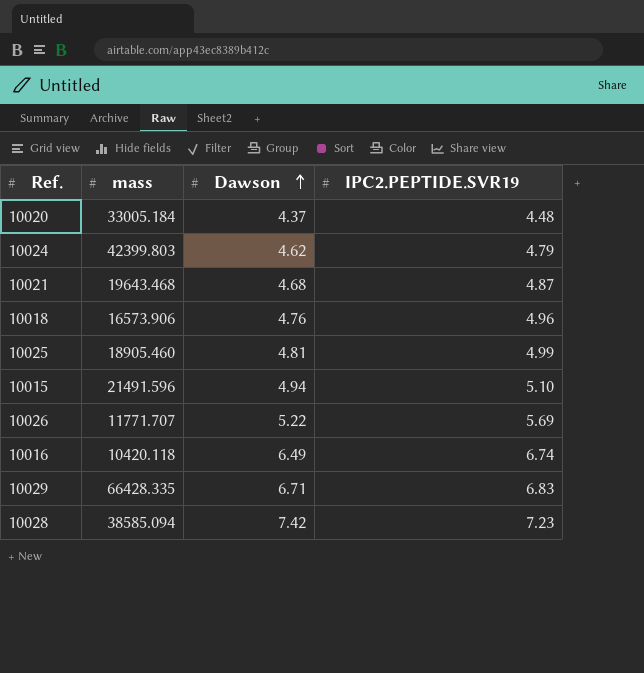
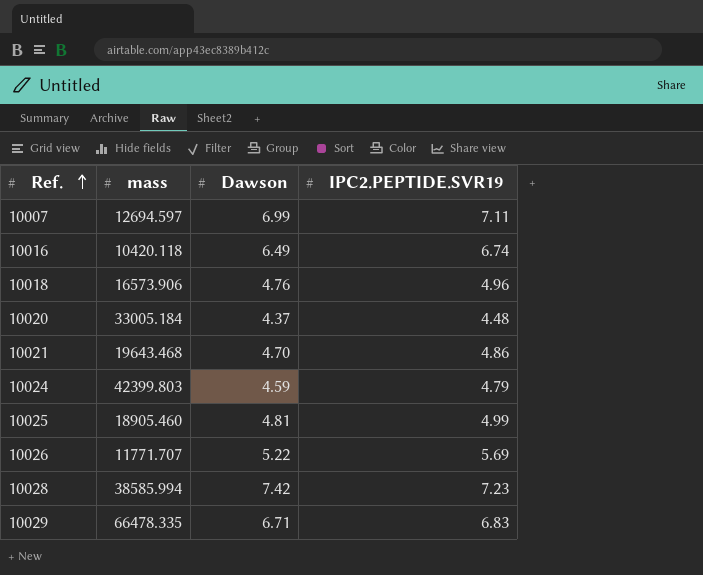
row order: Dawson ascending -> Ref. ascending
row 10015: 21491.596 | 4.94 | 5.10 -> none
row 10007: none -> 12694.597 | 6.99 | 7.11
10021 | Dawson: 4.68 -> 4.70
10021 | IPC2.PEPTIDE.SVR19: 4.87 -> 4.86
10024 | Dawson: 4.62 -> 4.59
10028 | mass: 38585.094 -> 38585.994
10029 | mass: 66428.335 -> 66478.335

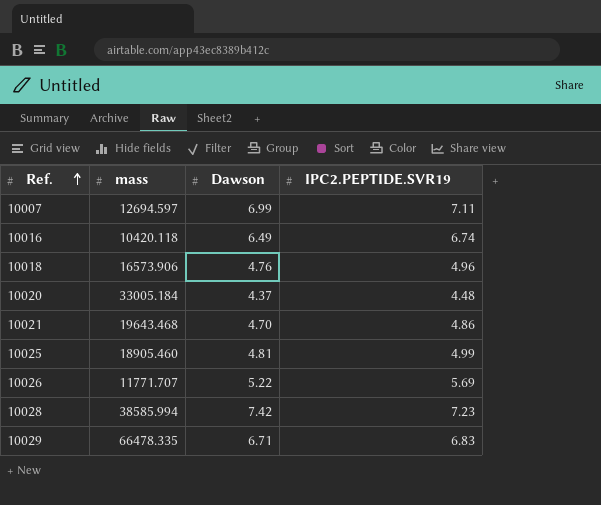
row 10024: 42399.803 | 4.59 | 4.79 -> none

